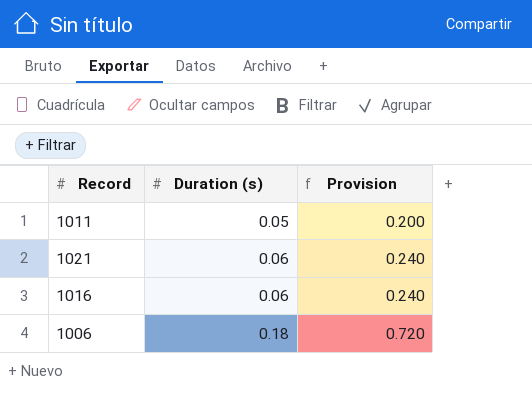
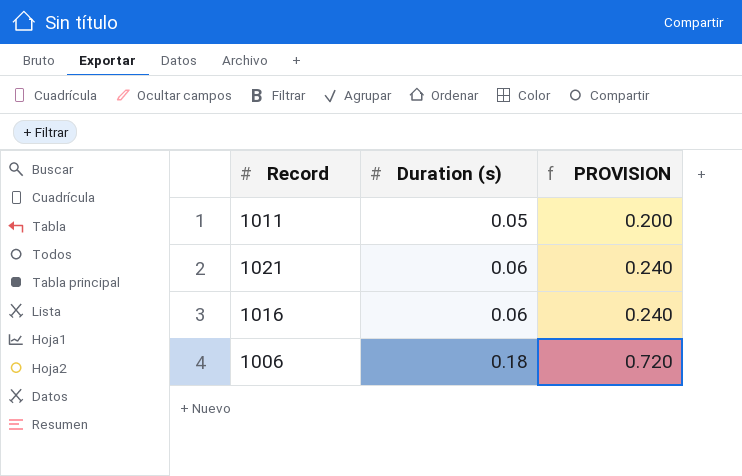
column name: Provision -> PROVISION

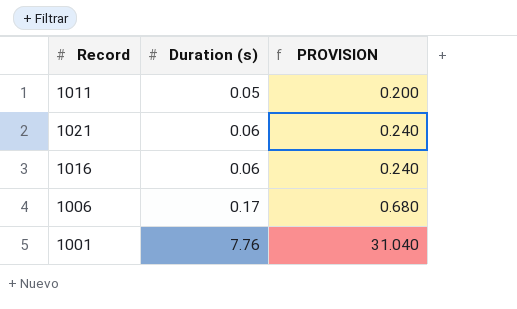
1006 | Duration (s): 0.18 -> 0.17
1006 | PROVISION: 0.720 -> 0.680
row 1001: none -> 7.76 | 31.040

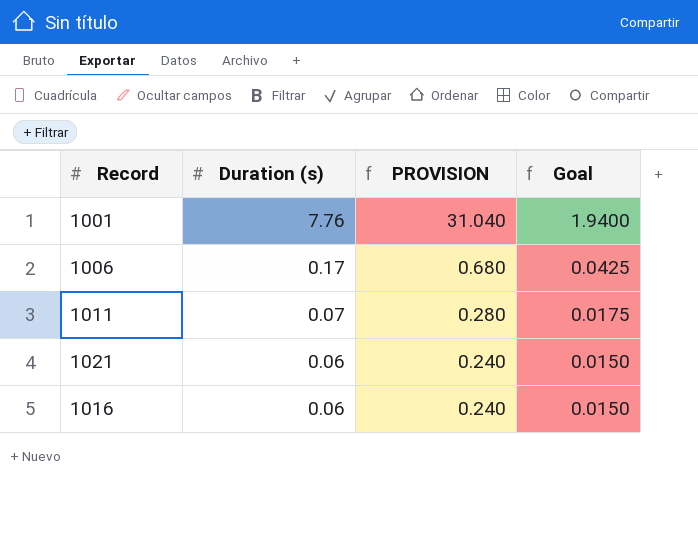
row order: Duration (s) ascending -> Duration (s) descending
column Goal | formula: none -> [Duration (s)] * 0.25
1011 | Duration (s): 0.05 -> 0.07
1011 | PROVISION: 0.200 -> 0.280

